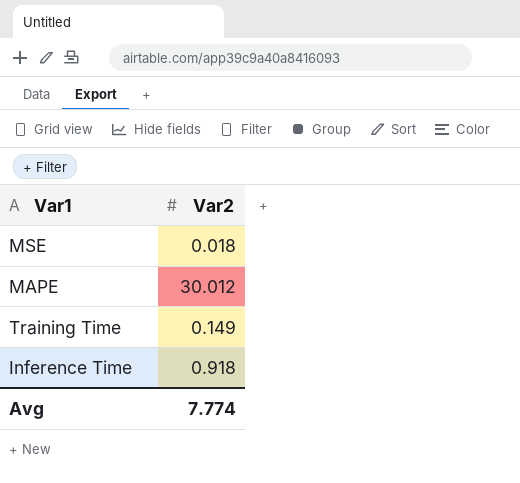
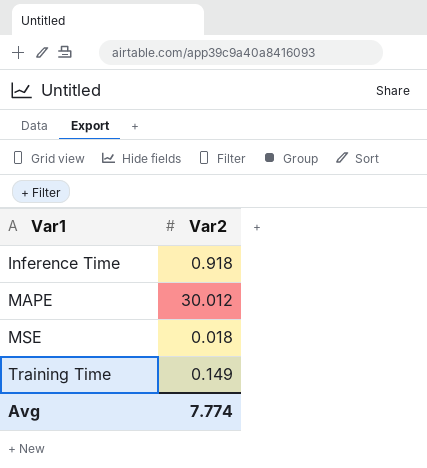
row order: none -> Var1 ascending

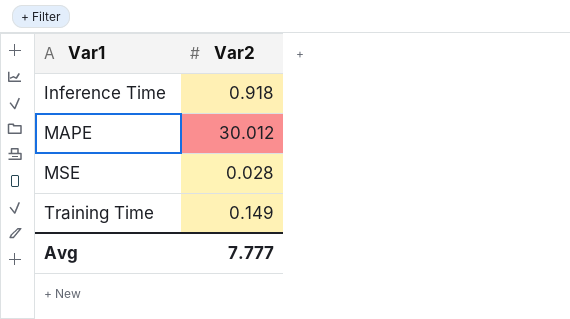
MSE | Var2: 0.018 -> 0.028
Avg | Var2: 7.774 -> 7.777

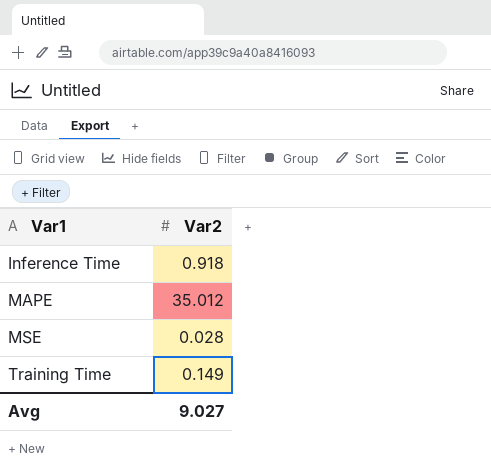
MAPE | Var2: 30.012 -> 35.012
Avg | Var2: 7.777 -> 9.027

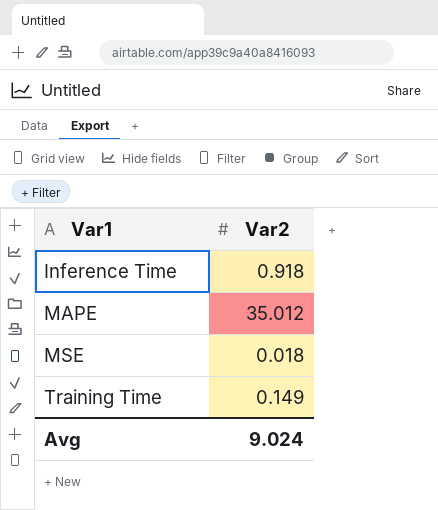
MSE | Var2: 0.028 -> 0.018
Avg | Var2: 9.027 -> 9.024

